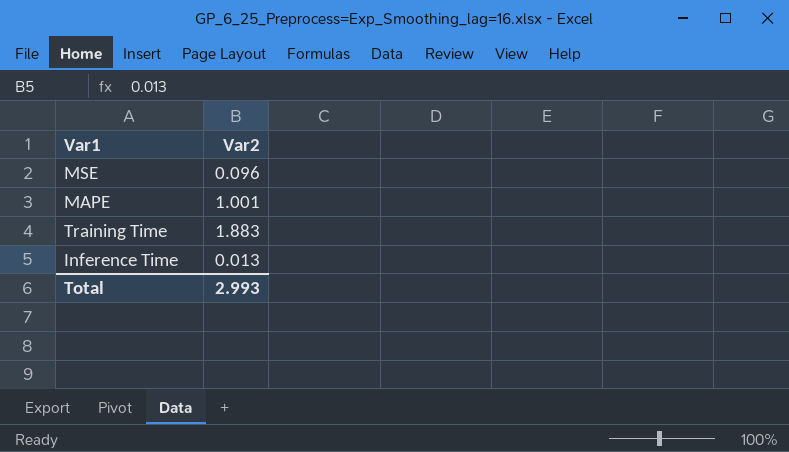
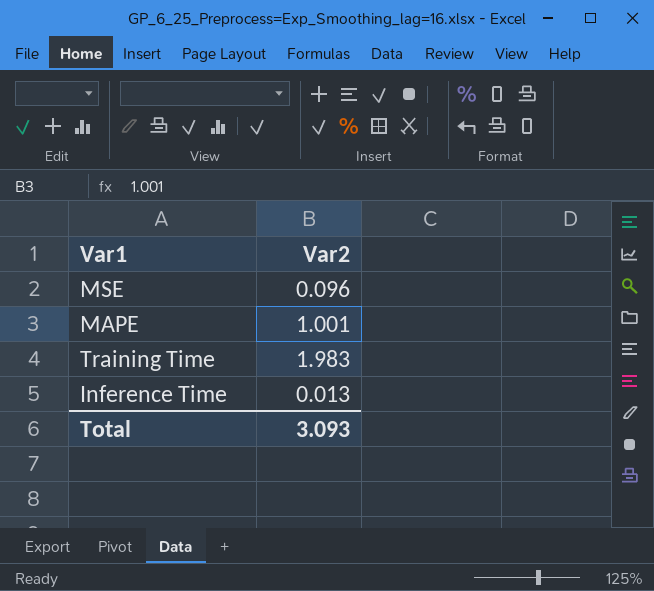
Training Time | Var2: 1.883 -> 1.983
Total | Var2: 2.993 -> 3.093

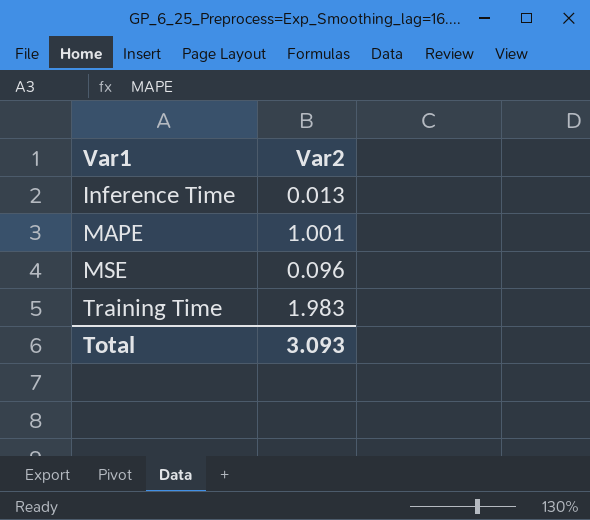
row order: none -> Var1 ascending

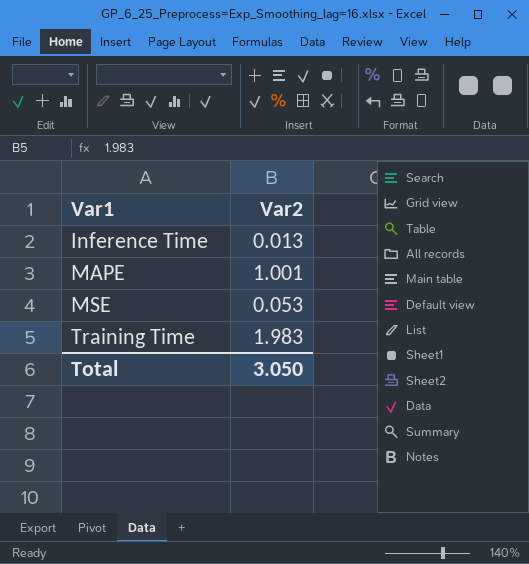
MSE | Var2: 0.096 -> 0.053
Total | Var2: 3.093 -> 3.050

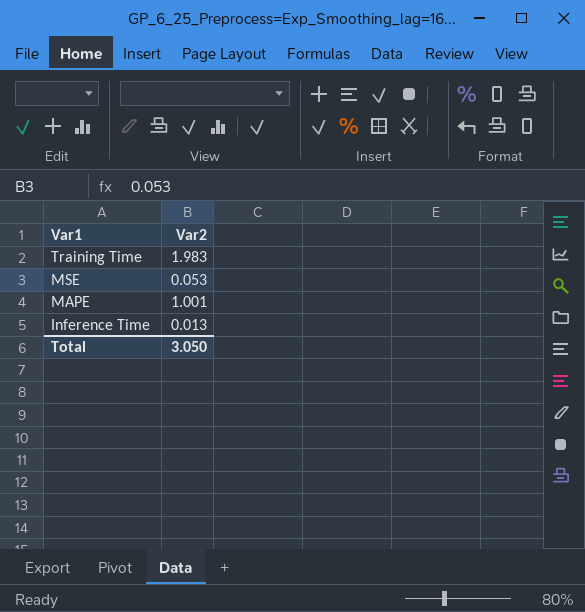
row order: Var1 ascending -> Var1 descending

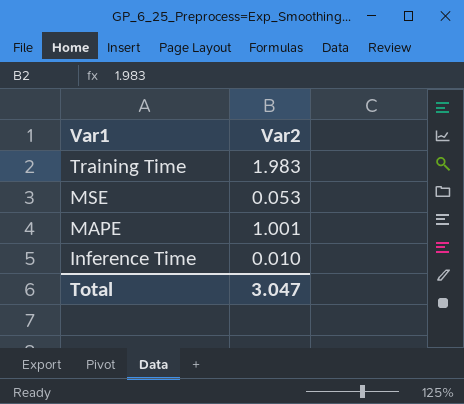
Inference Time | Var2: 0.013 -> 0.010
Total | Var2: 3.050 -> 3.047

